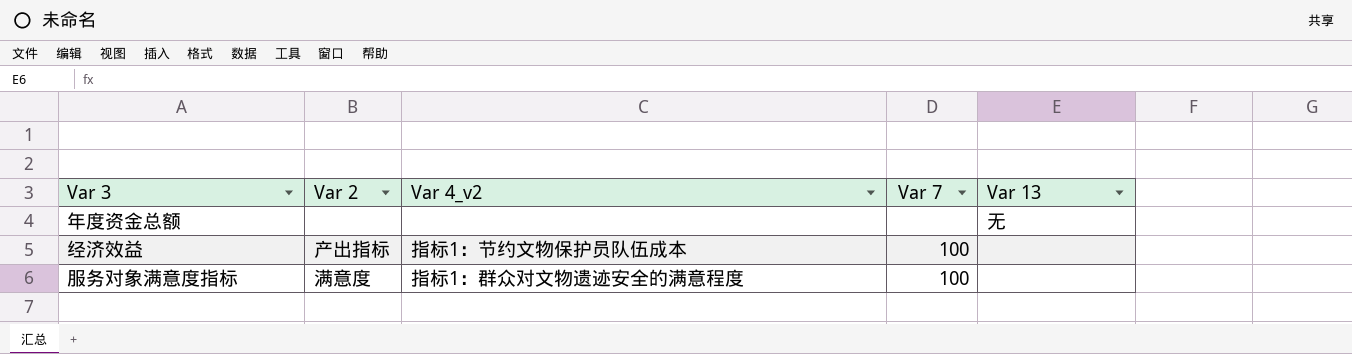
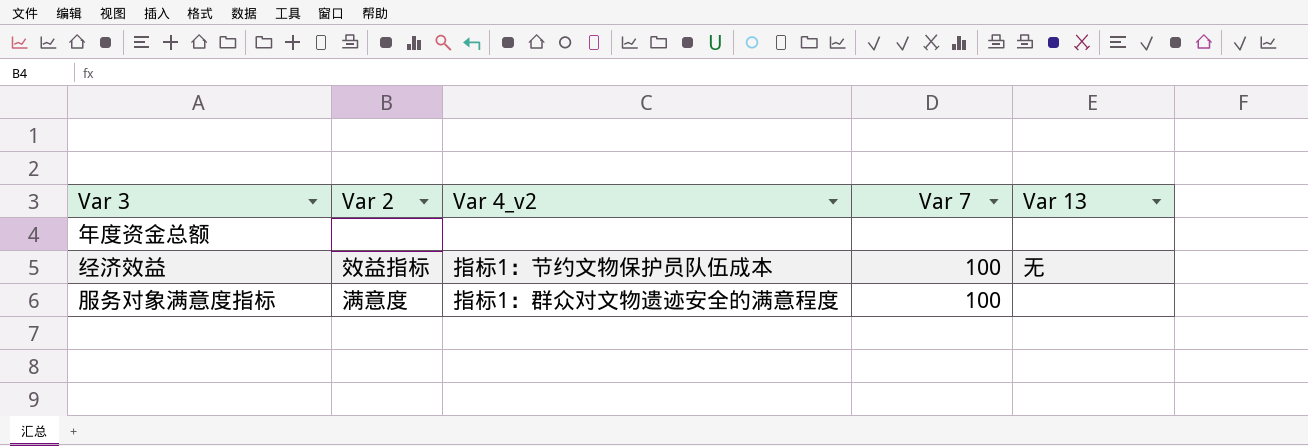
年度资金总额 | Var 13: 无 -> none
经济效益 | Var 2: 产出指标 -> 效益指标
经济效益 | Var 13: none -> 无

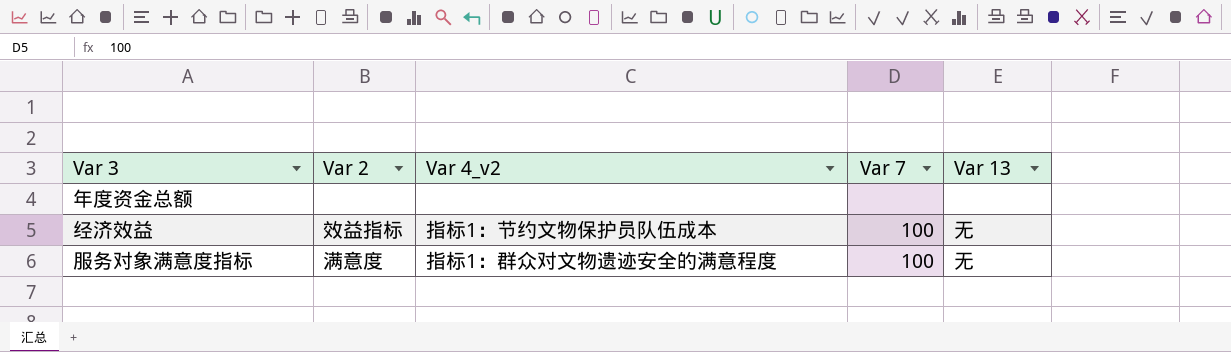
服务对象满意度指标 | Var 13: none -> 无

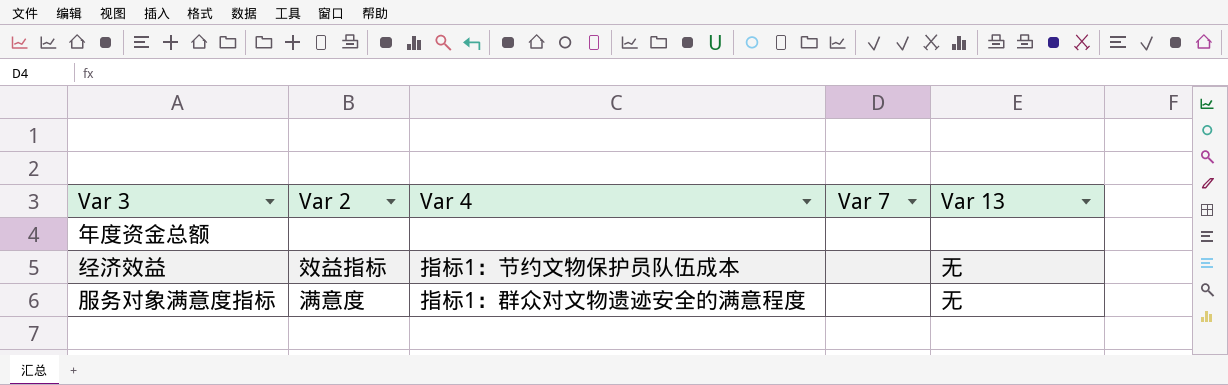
column name: Var 4_v2 -> Var 4
经济效益 | Var 7: 100 -> none
服务对象满意度指标 | Var 7: 100 -> none

